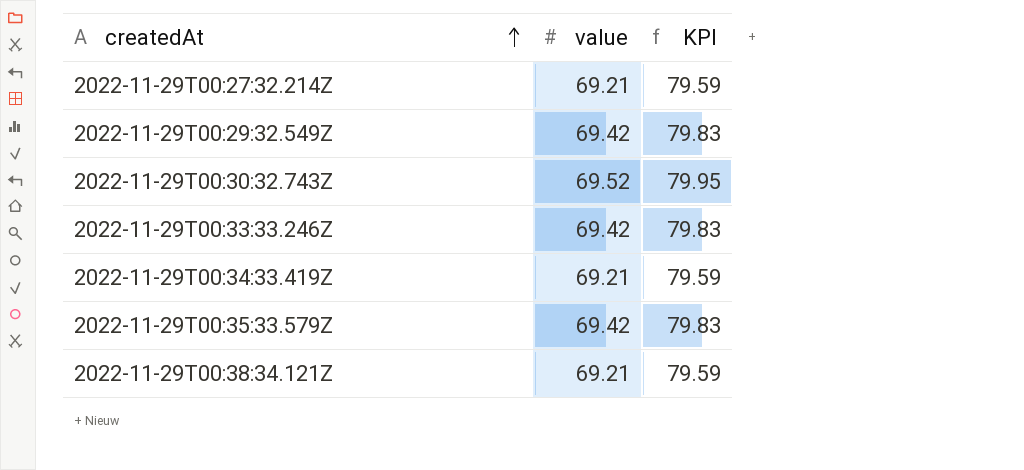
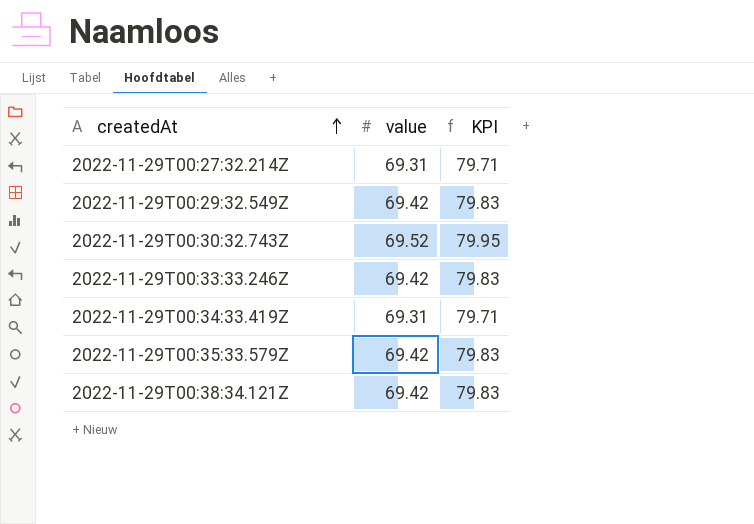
2022-11-29T00:27:32.214Z | value: 69.21 -> 69.31
2022-11-29T00:27:32.214Z | KPI: 79.59 -> 79.71
2022-11-29T00:34:33.419Z | value: 69.21 -> 69.31
2022-11-29T00:34:33.419Z | KPI: 79.59 -> 79.71
2022-11-29T00:38:34.121Z | value: 69.21 -> 69.42
2022-11-29T00:38:34.121Z | KPI: 79.59 -> 79.83

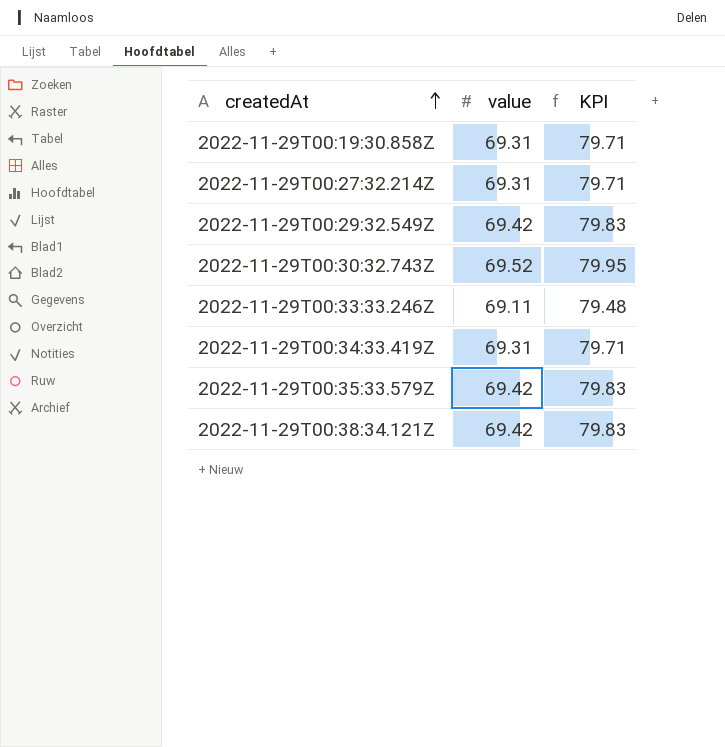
row 2022-11-29T00:19:30.858Z: none -> 69.31 | 79.71
2022-11-29T00:33:33.246Z | value: 69.42 -> 69.11
2022-11-29T00:33:33.246Z | KPI: 79.83 -> 79.48

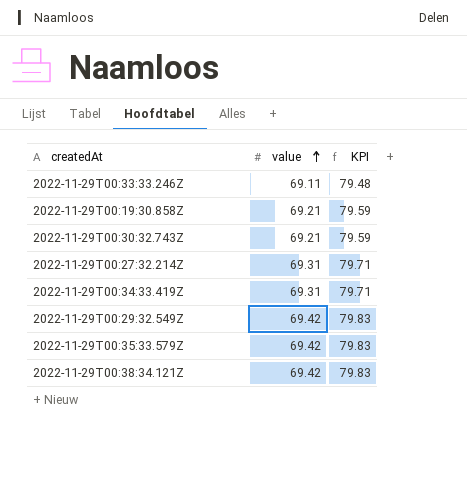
row order: createdAt ascending -> value ascending
2022-11-29T00:19:30.858Z | value: 69.31 -> 69.21
2022-11-29T00:19:30.858Z | KPI: 79.71 -> 79.59
2022-11-29T00:30:32.743Z | value: 69.52 -> 69.21
2022-11-29T00:30:32.743Z | KPI: 79.95 -> 79.59

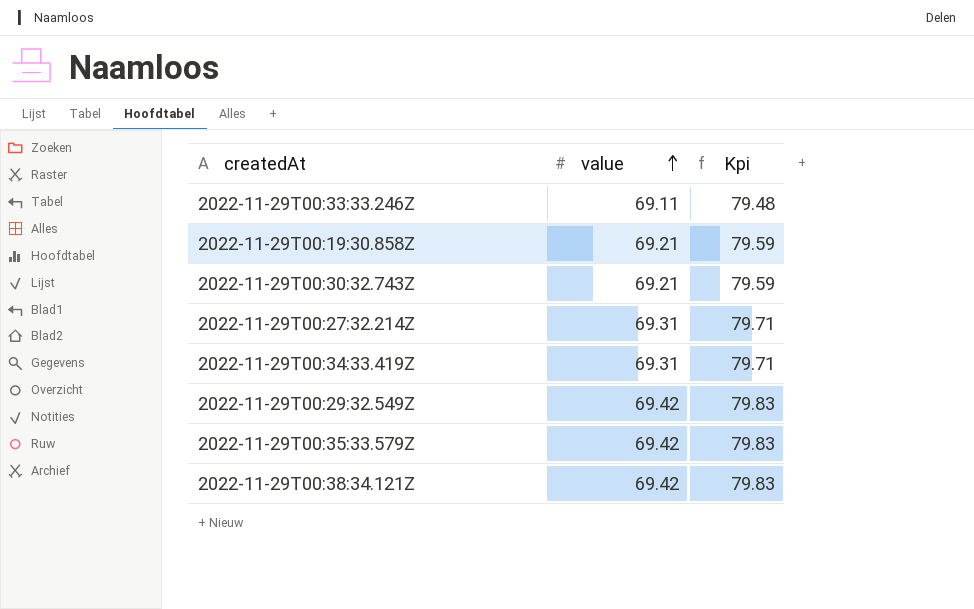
column name: KPI -> Kpi

